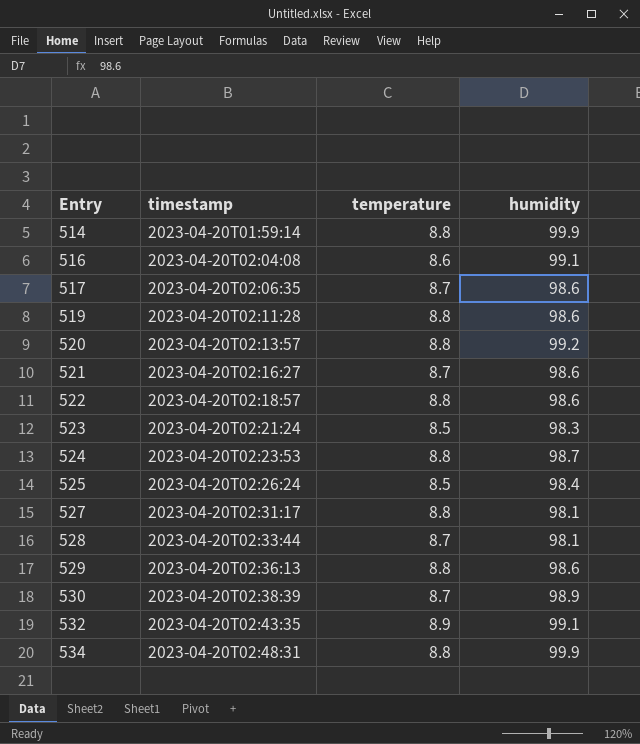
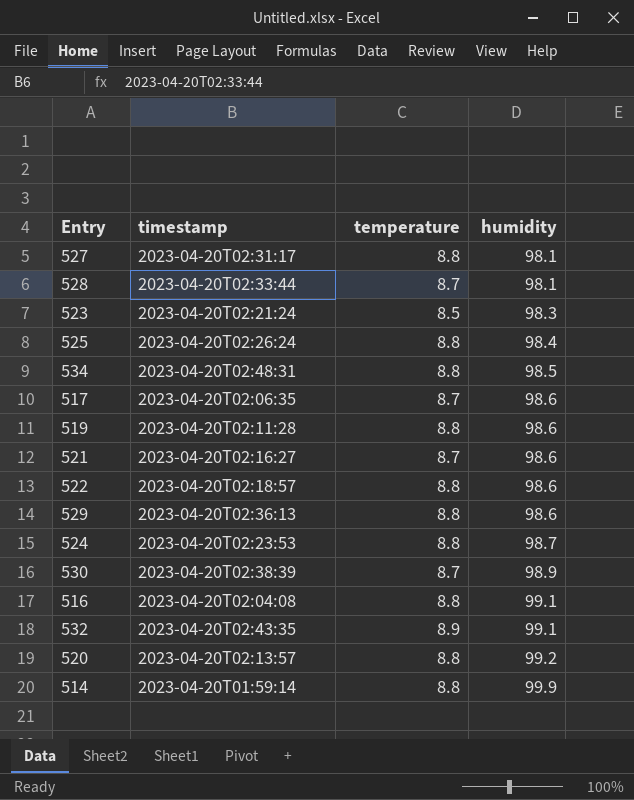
row order: Entry ascending -> humidity ascending
525 | temperature: 8.5 -> 8.8
534 | humidity: 99.9 -> 98.5
516 | temperature: 8.6 -> 8.8

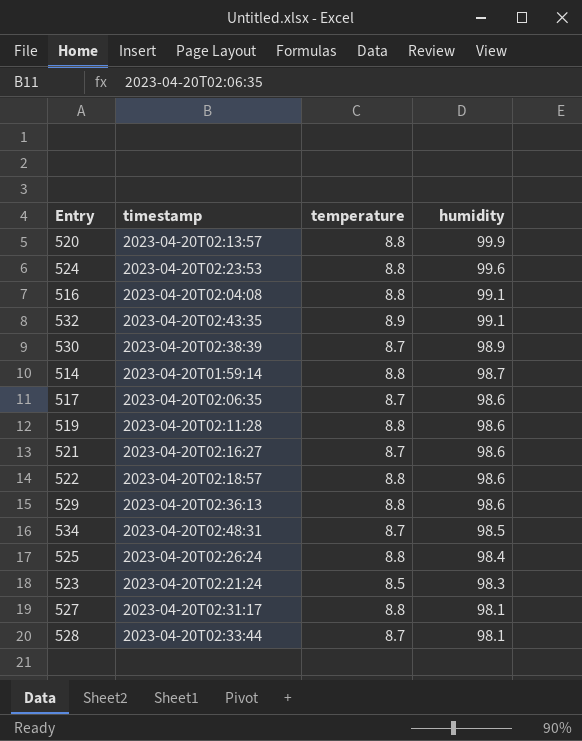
row order: humidity ascending -> humidity descending
520 | humidity: 99.2 -> 99.9
524 | humidity: 98.7 -> 99.6
514 | humidity: 99.9 -> 98.7
534 | temperature: 8.8 -> 8.7

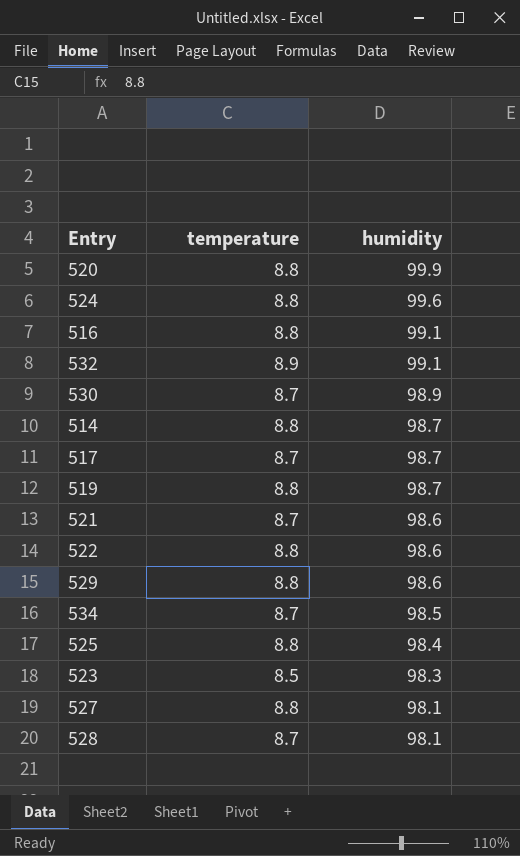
column timestamp | position: 2 -> none
517 | humidity: 98.6 -> 98.7
519 | humidity: 98.6 -> 98.7

